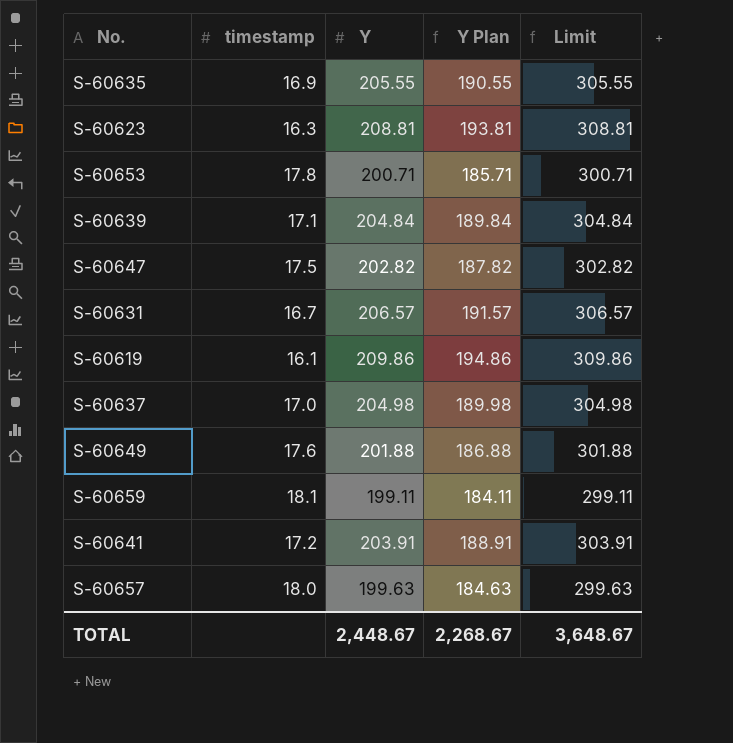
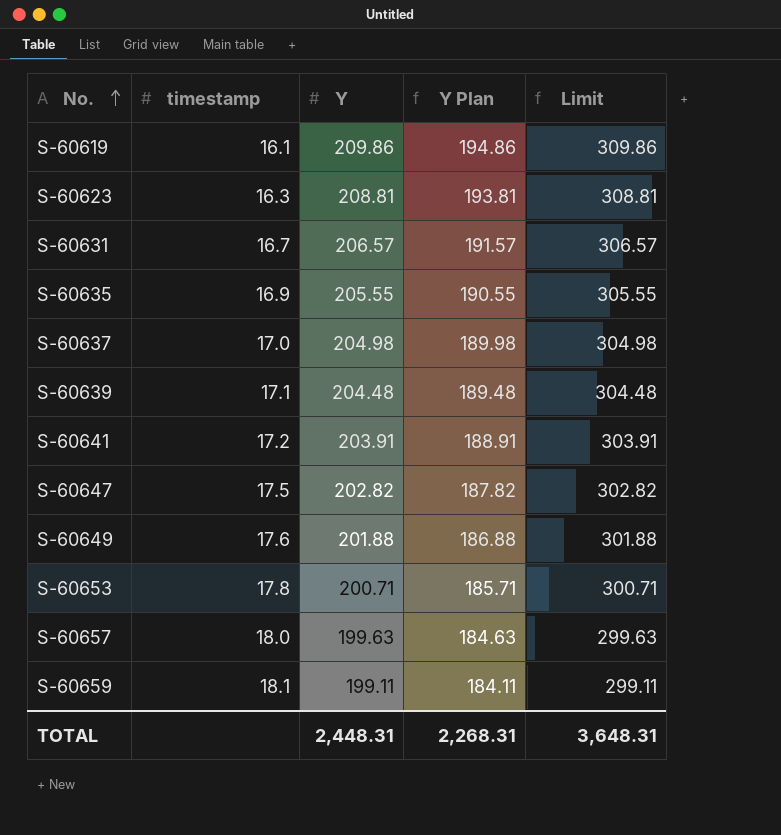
row order: none -> No. ascending
S-60639 | Y: 204.84 -> 204.48
S-60639 | Y Plan: 189.84 -> 189.48
S-60639 | Limit: 304.84 -> 304.48
TOTAL | Y: 2,448.67 -> 2,448.31
TOTAL | Y Plan: 2,268.67 -> 2,268.31
TOTAL | Limit: 3,648.67 -> 3,648.31

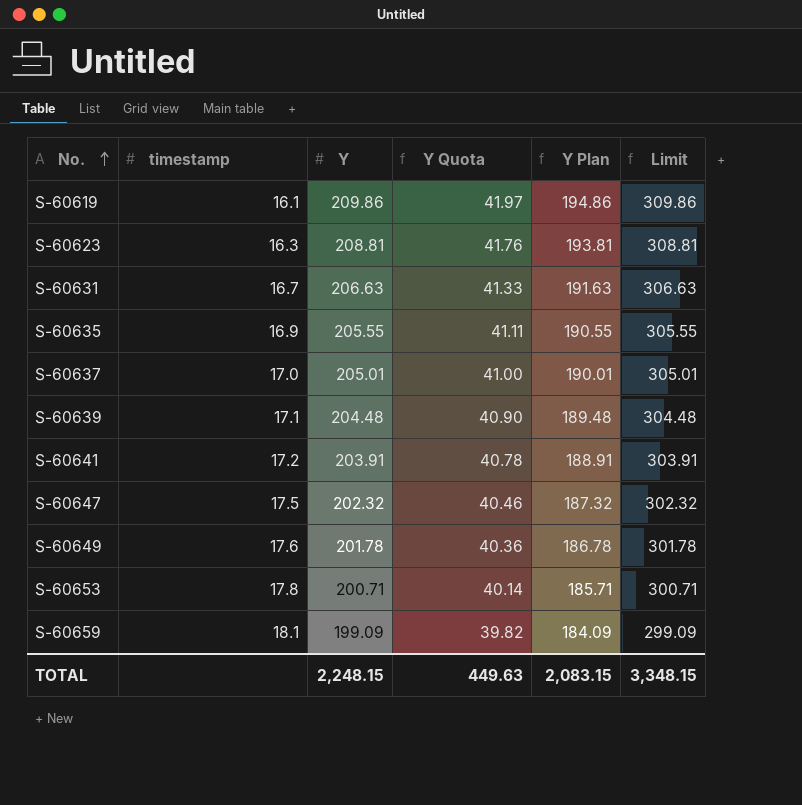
column Y Quota | formula: none -> [Y] * 0.2
row S-60657: 18.0 | 199.63 | 184.63 | 299.63 -> none
S-60631 | Y: 206.57 -> 206.63
S-60631 | Y Plan: 191.57 -> 191.63
S-60631 | Limit: 306.57 -> 306.63
S-60637 | Y: 204.98 -> 205.01
S-60637 | Y Plan: 189.98 -> 190.01
S-60637 | Limit: 304.98 -> 305.01
S-60647 | Y: 202.82 -> 202.32
S-60647 | Y Plan: 187.82 -> 187.32
S-60647 | Limit: 302.82 -> 302.32
S-60649 | Y: 201.88 -> 201.78
S-60649 | Y Plan: 186.88 -> 186.78
S-60649 | Limit: 301.88 -> 301.78
S-60659 | Y: 199.11 -> 199.09
S-60659 | Y Plan: 184.11 -> 184.09
S-60659 | Limit: 299.11 -> 299.09
TOTAL | Y: 2,448.31 -> 2,248.15
TOTAL | Y Plan: 2,268.31 -> 2,083.15
TOTAL | Limit: 3,648.31 -> 3,348.15

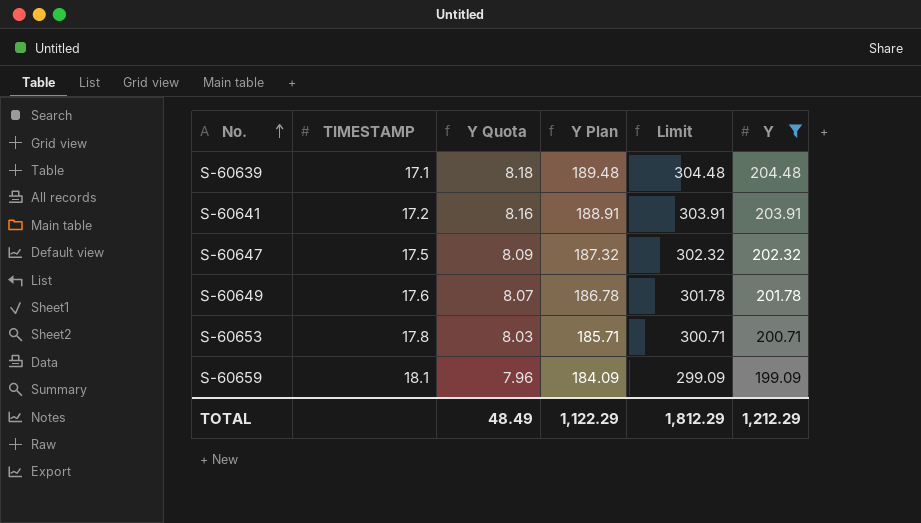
filter: none -> Y <= 204.48
column name: timestamp -> TIMESTAMP
column Y Quota | formula: [Y] * 0.2 -> [Y] * 0.04
column Y | position: 3 -> 6
TOTAL | Y Quota: 449.63 -> 48.49
TOTAL | Y Plan: 2,083.15 -> 1,122.29
TOTAL | Limit: 3,348.15 -> 1,812.29
TOTAL | Y: 2,248.15 -> 1,212.29

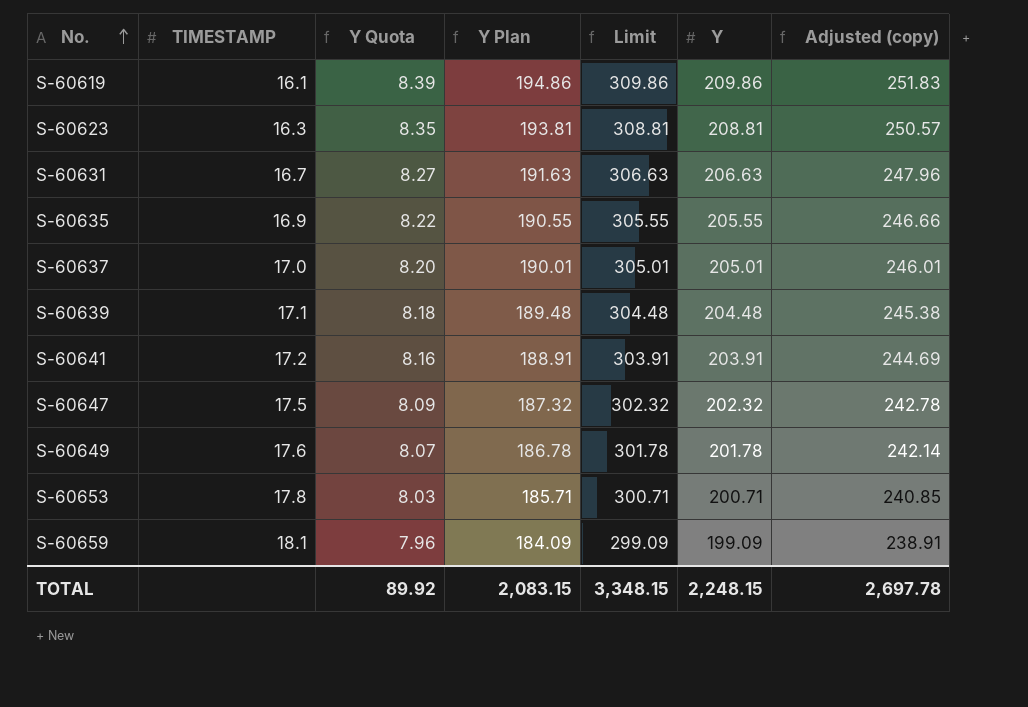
filter: Y <= 204.48 -> none
column Adjusted (copy) | formula: none -> [Y] * 1.2
TOTAL | Y Quota: 48.49 -> 89.92
TOTAL | Y Plan: 1,122.29 -> 2,083.15
TOTAL | Limit: 1,812.29 -> 3,348.15
TOTAL | Y: 1,212.29 -> 2,248.15

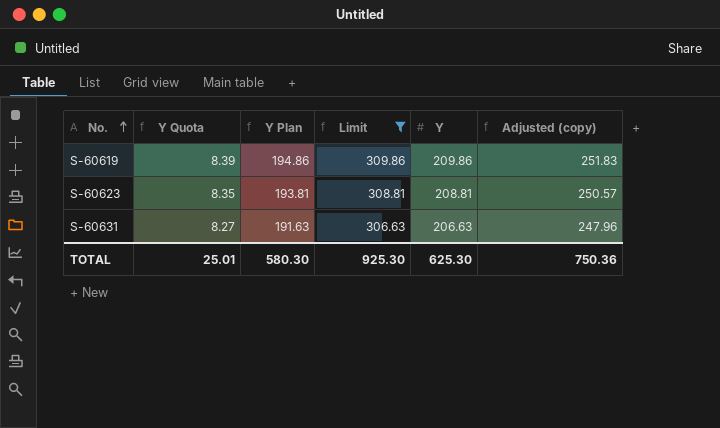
filter: none -> Limit >= 306.63
column TIMESTAMP | position: 2 -> none
TOTAL | Y Quota: 89.92 -> 25.01
TOTAL | Y Plan: 2,083.15 -> 580.30
TOTAL | Limit: 3,348.15 -> 925.30
TOTAL | Y: 2,248.15 -> 625.30
TOTAL | Adjusted (copy): 2,697.78 -> 750.36

